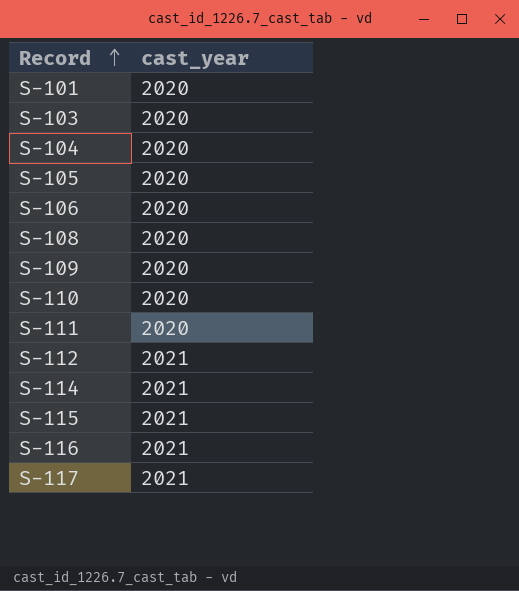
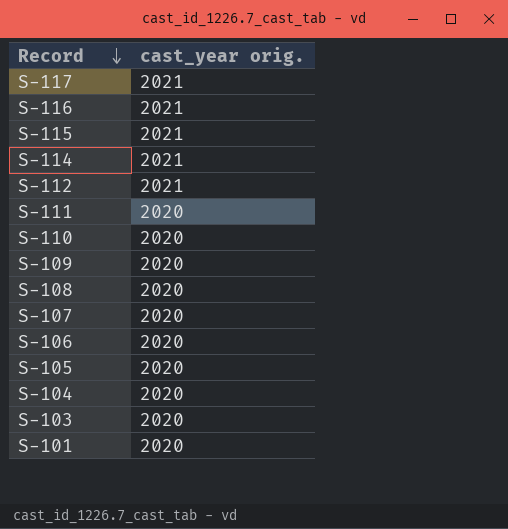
row order: Record ascending -> Record descending
column name: cast_year -> cast_year orig.
row S-107: none -> 2020

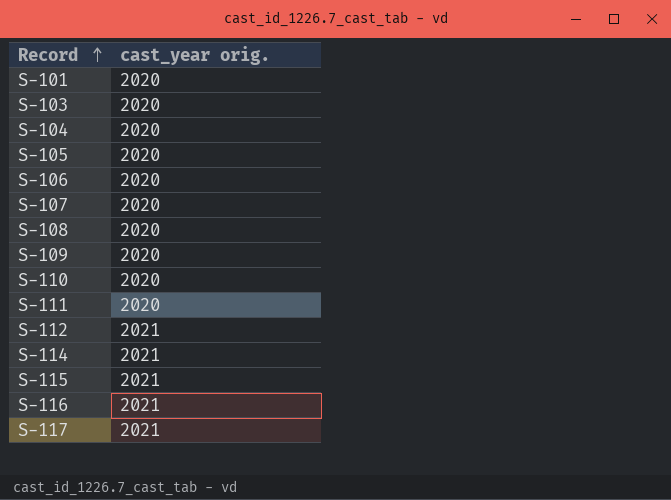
row order: Record descending -> Record ascending

